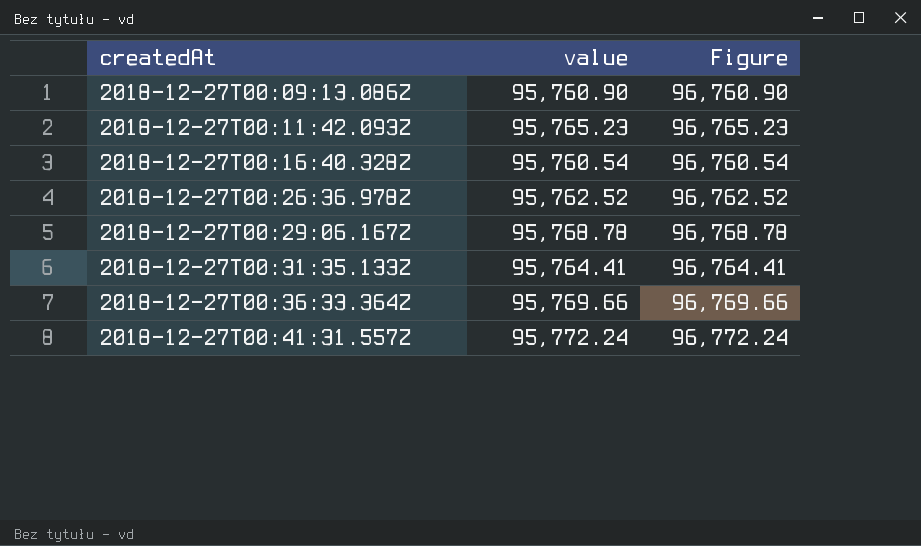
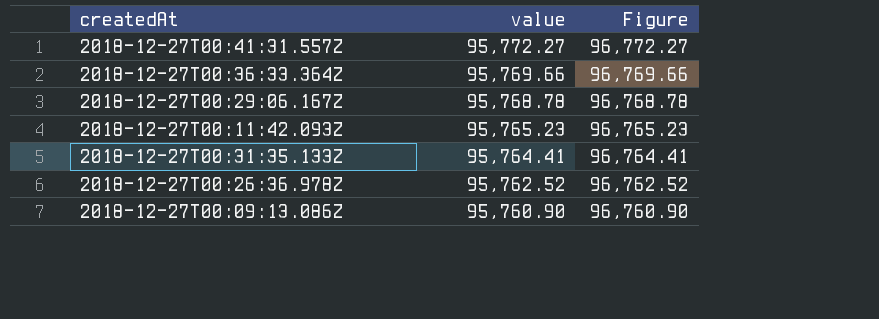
row order: createdAt ascending -> value descending
row 2018-12-27T00:16:40.328Z: 95,760.54 | 96,760.54 -> none
2018-12-27T00:41:31.557Z | value: 95,772.24 -> 95,772.27
2018-12-27T00:41:31.557Z | Figure: 96,772.24 -> 96,772.27

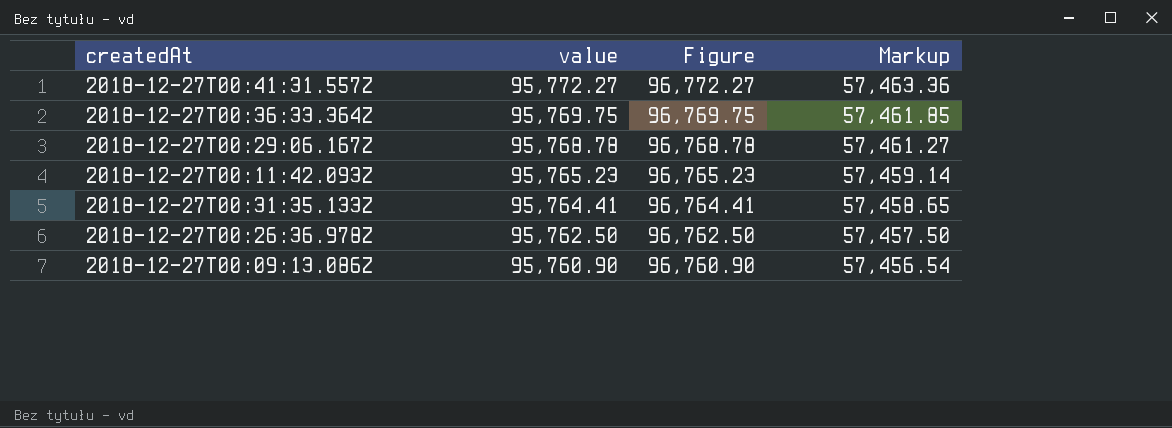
column Markup | formula: none -> [value] * 0.6
2018-12-27T00:36:33.364Z | value: 95,769.66 -> 95,769.75
2018-12-27T00:36:33.364Z | Figure: 96,769.66 -> 96,769.75
2018-12-27T00:26:36.978Z | value: 95,762.52 -> 95,762.50
2018-12-27T00:26:36.978Z | Figure: 96,762.52 -> 96,762.50

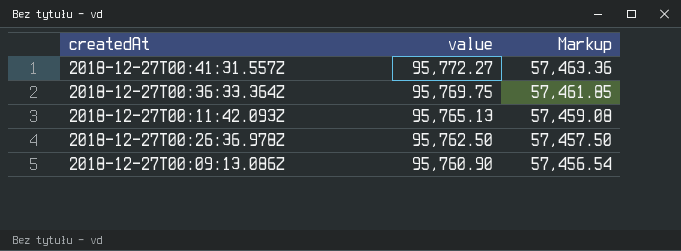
column Figure | formula: [value] + 1000 -> none
row 2018-12-27T00:29:06.167Z: 95,768.78 | 96,768.78 | 57,461.27 -> none
row 2018-12-27T00:31:35.133Z: 95,764.41 | 96,764.41 | 57,458.65 -> none
2018-12-27T00:11:42.093Z | value: 95,765.23 -> 95,765.13
2018-12-27T00:11:42.093Z | Markup: 57,459.14 -> 57,459.08

